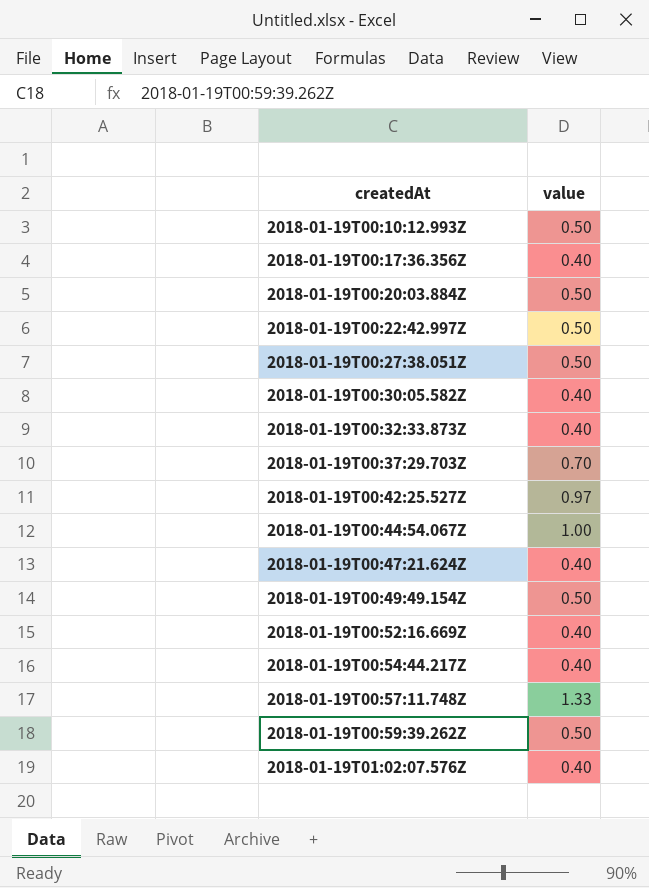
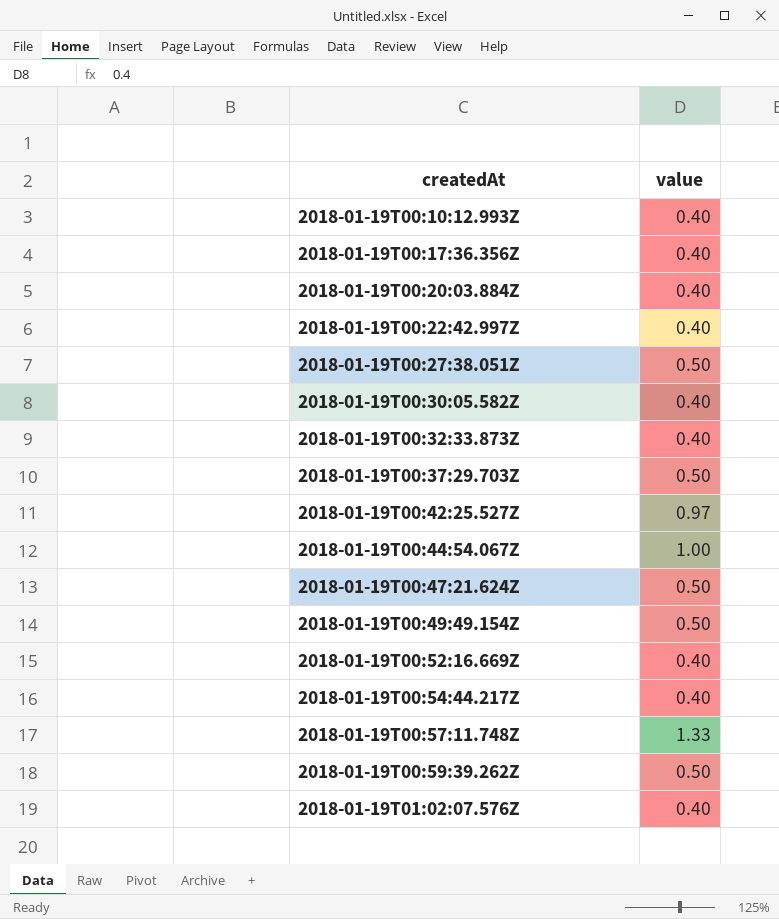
2018-01-19T00:10:12.993Z | value: 0.50 -> 0.40
2018-01-19T00:20:03.884Z | value: 0.50 -> 0.40
2018-01-19T00:22:42.997Z | value: 0.50 -> 0.40
2018-01-19T00:37:29.703Z | value: 0.70 -> 0.50
2018-01-19T00:47:21.624Z | value: 0.40 -> 0.50

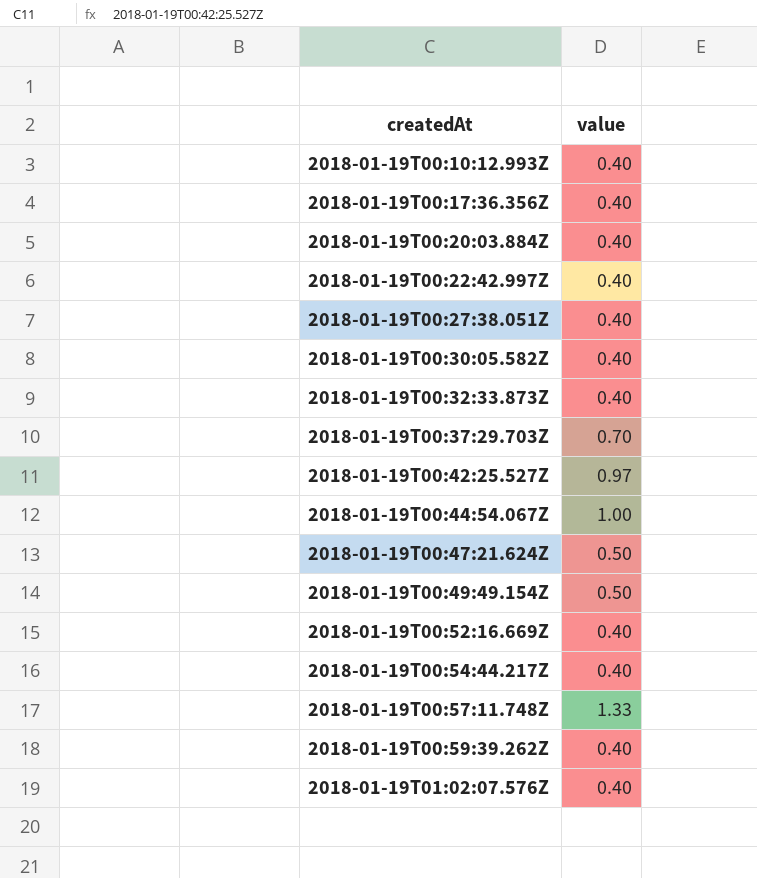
2018-01-19T00:27:38.051Z | value: 0.50 -> 0.40
2018-01-19T00:37:29.703Z | value: 0.50 -> 0.70
2018-01-19T00:59:39.262Z | value: 0.50 -> 0.40

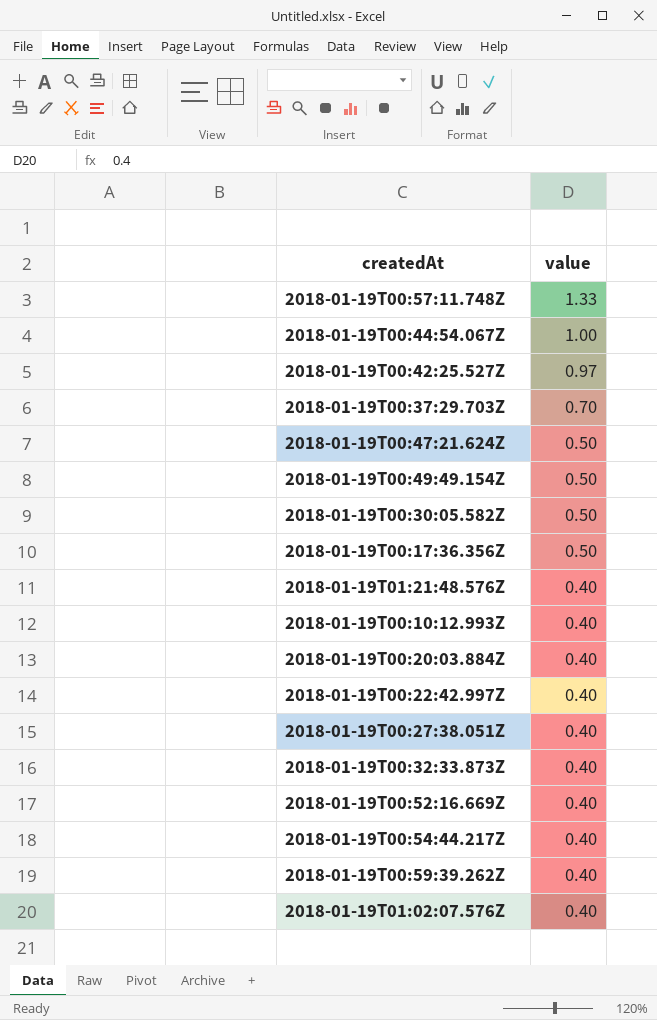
row order: createdAt ascending -> value descending
2018-01-19T00:30:05.582Z | value: 0.40 -> 0.50
2018-01-19T00:17:36.356Z | value: 0.40 -> 0.50
row 2018-01-19T01:21:48.576Z: none -> 0.40

